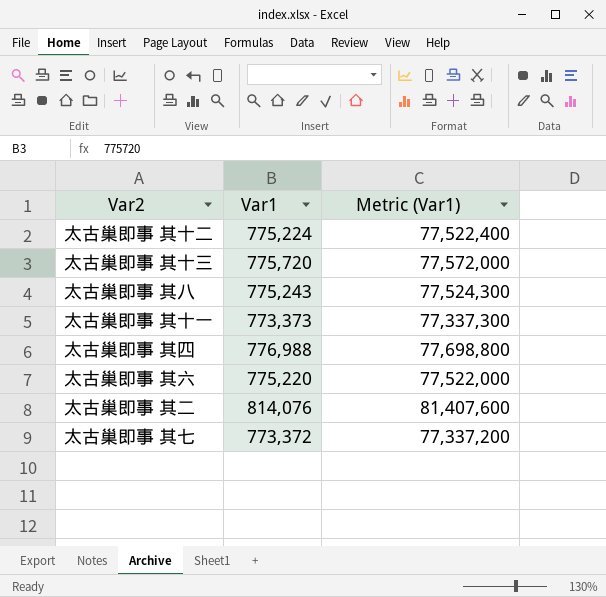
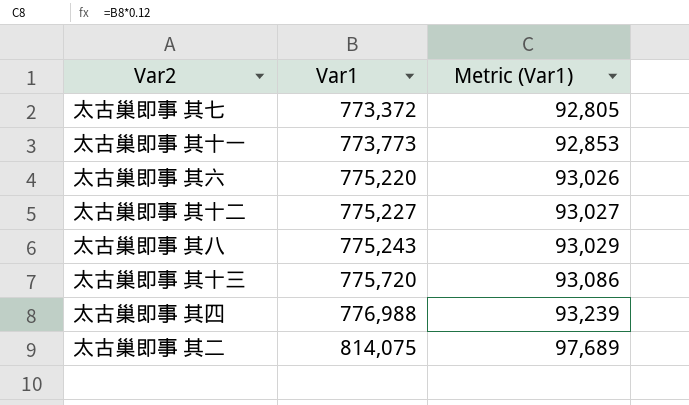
row order: none -> Var1 ascending
column Metric (Var1) | formula: [Var1] * 100 -> [Var1] * 0.12
太古巢即事 其十一 | Var1: 773,373 -> 773,773
太古巢即事 其十二 | Var1: 775,224 -> 775,227
太古巢即事 其二 | Var1: 814,076 -> 814,075

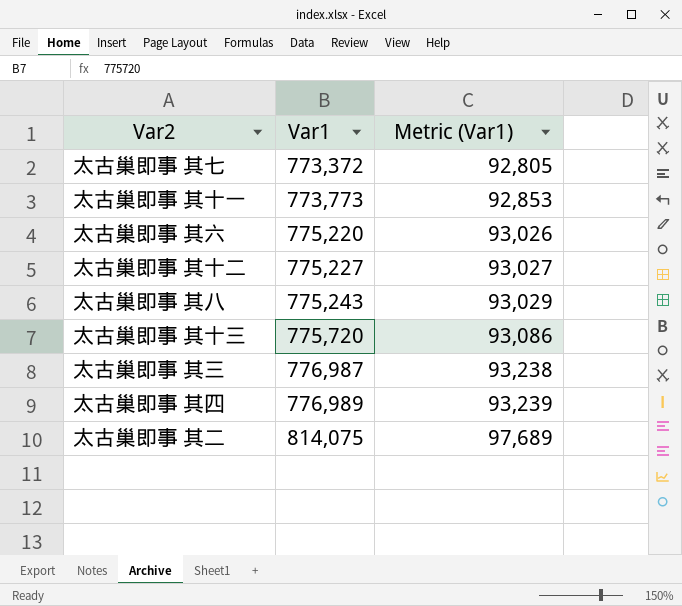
row 太古巢即事 其三: none -> 776,987 | 93,238
太古巢即事 其四 | Var1: 776,988 -> 776,989

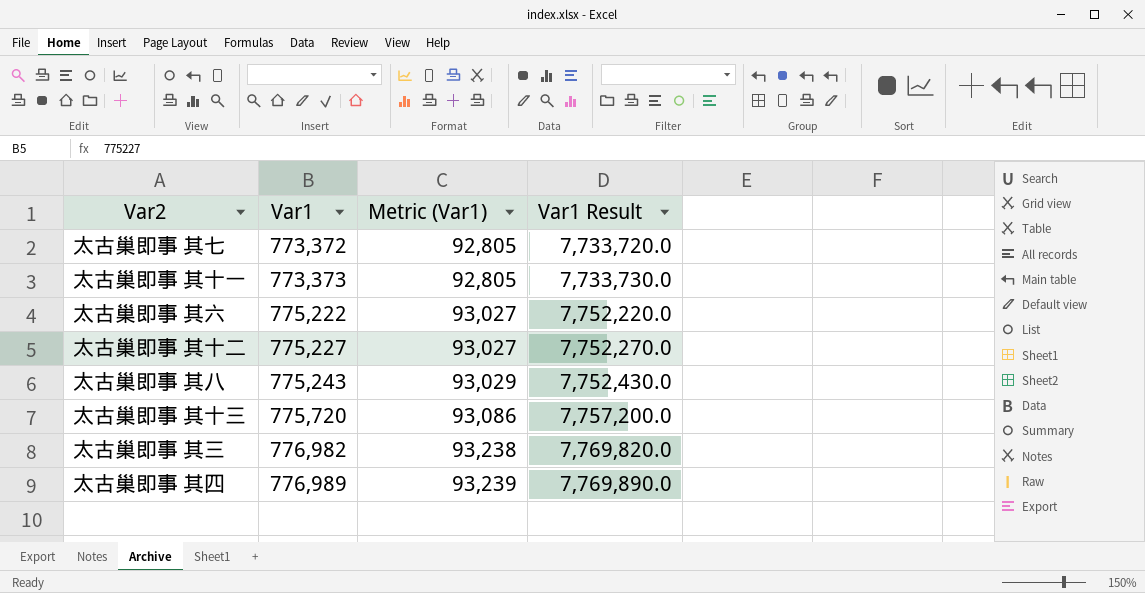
column Var1 Result | formula: none -> [Var1] * 10
row 太古巢即事 其二: 814,075 | 97,689 -> none
太古巢即事 其十一 | Var1: 773,773 -> 773,373
太古巢即事 其十一 | Metric (Var1): 92,853 -> 92,805
太古巢即事 其六 | Var1: 775,220 -> 775,222
太古巢即事 其六 | Metric (Var1): 93,026 -> 93,027
太古巢即事 其三 | Var1: 776,987 -> 776,982

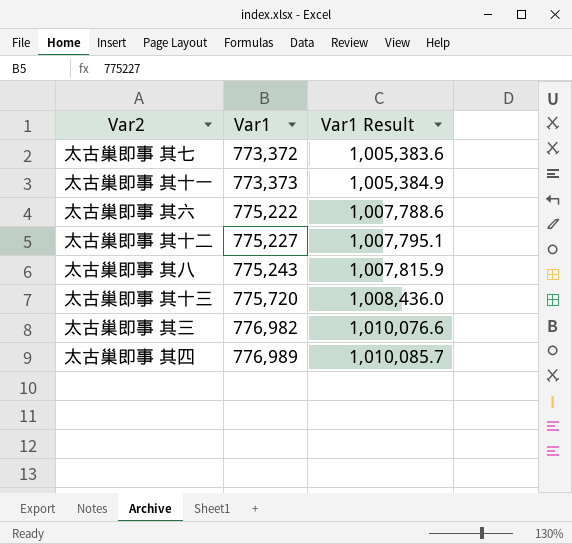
column Metric (Var1) | formula: [Var1] * 0.12 -> none
column Var1 Result | formula: [Var1] * 10 -> [Var1] * 1.3

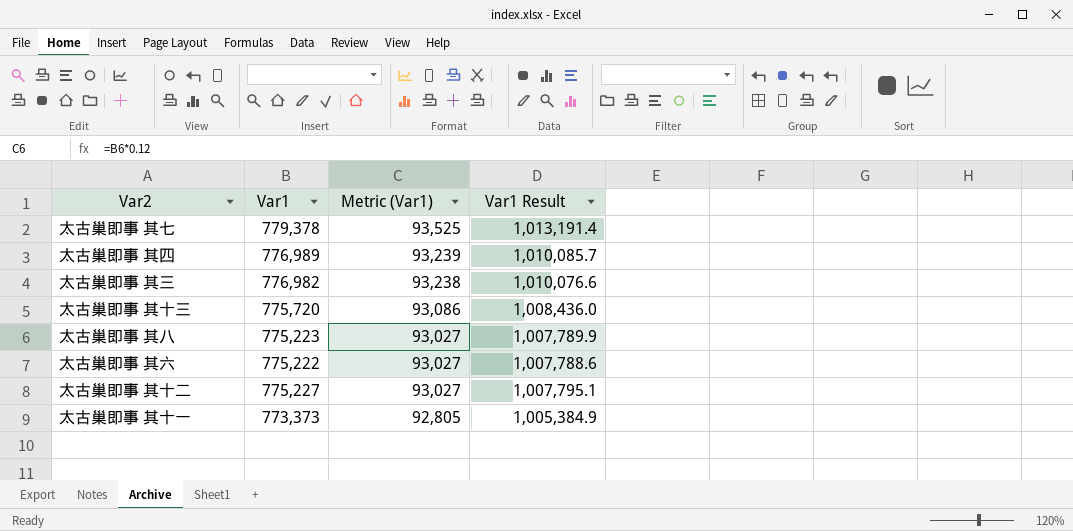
row order: Var1 ascending -> Metric (Var1) descending
column Metric (Var1) | formula: none -> [Var1] * 0.12
太古巢即事 其七 | Var1: 773,372 -> 779,378
太古巢即事 其七 | Var1 Result: 1,005,383.6 -> 1,013,191.4
太古巢即事 其八 | Var1: 775,243 -> 775,223
太古巢即事 其八 | Var1 Result: 1,007,815.9 -> 1,007,789.9

